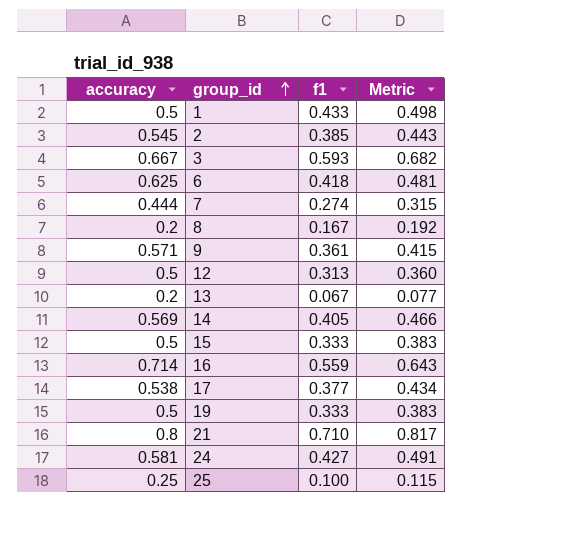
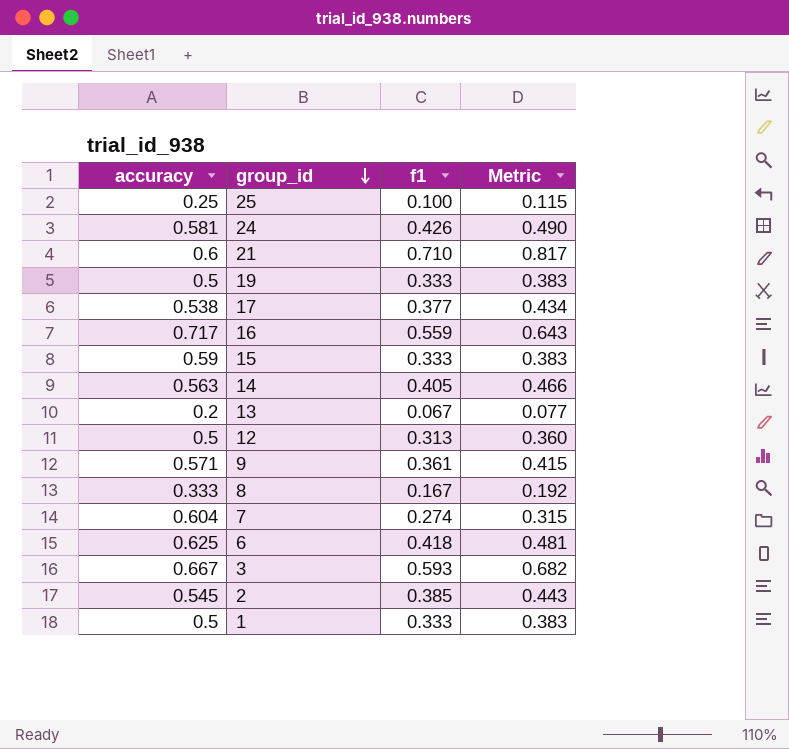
row order: group_id ascending -> group_id descending
24 | f1: 0.427 -> 0.426
24 | Metric: 0.491 -> 0.490
21 | accuracy: 0.8 -> 0.6
16 | accuracy: 0.714 -> 0.717
15 | accuracy: 0.5 -> 0.59
14 | accuracy: 0.569 -> 0.563
8 | accuracy: 0.2 -> 0.333
7 | accuracy: 0.444 -> 0.604
1 | f1: 0.433 -> 0.333
1 | Metric: 0.498 -> 0.383

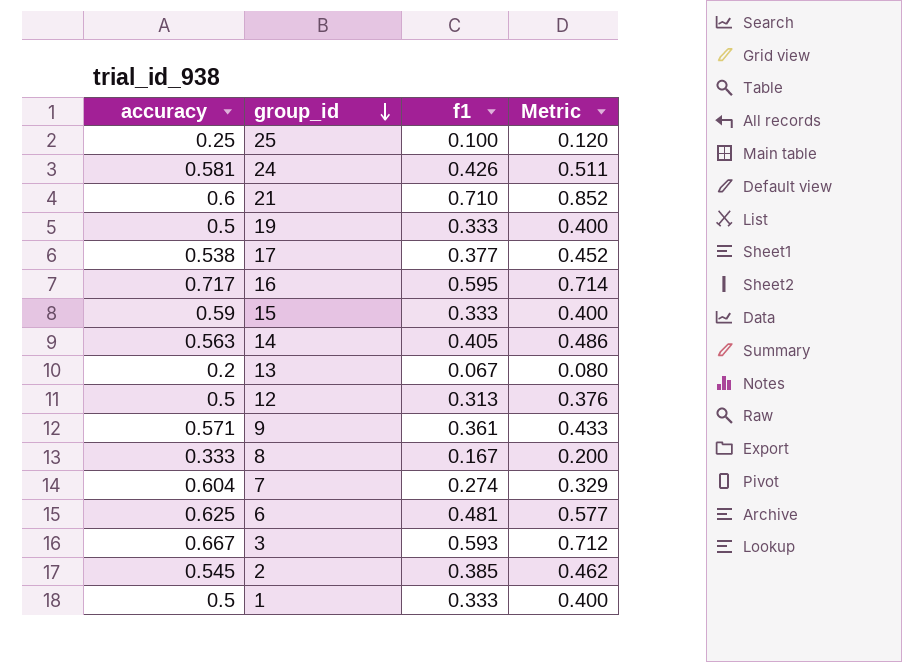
column Metric | formula: [f1] * 1.15 -> [f1] * 1.2
16 | f1: 0.559 -> 0.595
6 | f1: 0.418 -> 0.481

